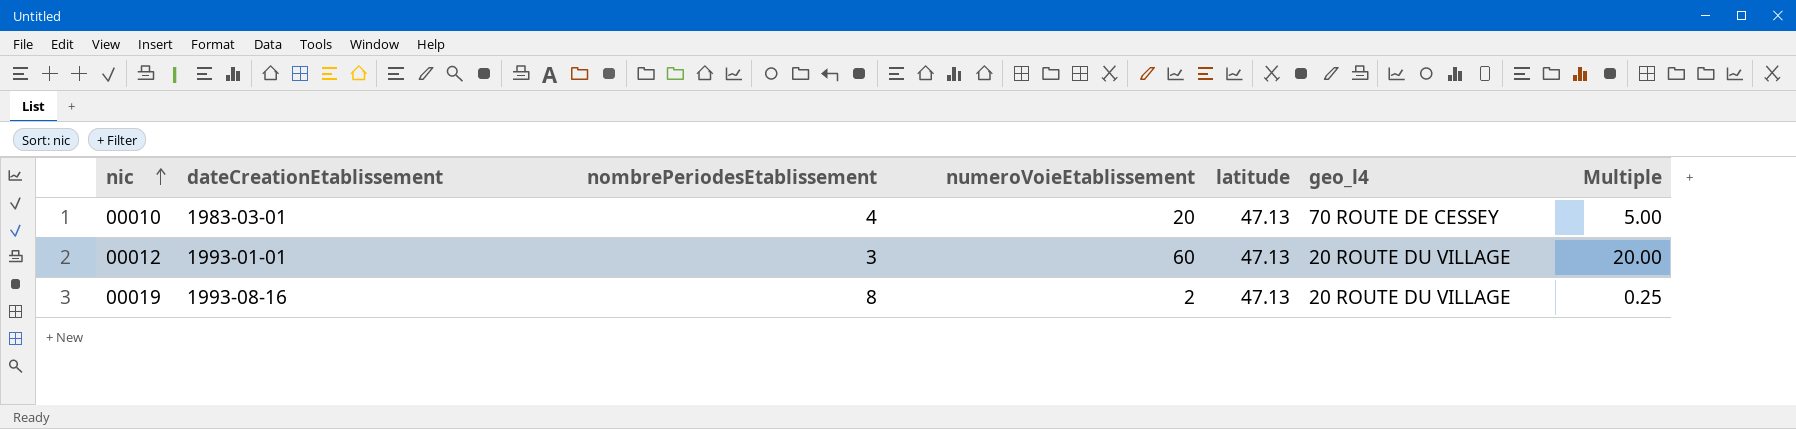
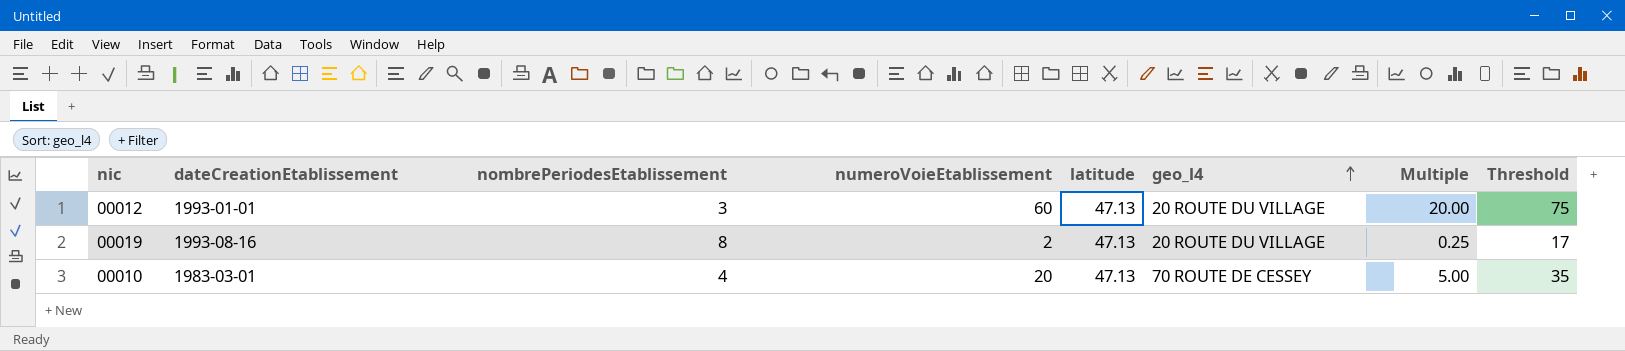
row order: nic ascending -> geo_l4 ascending
column Threshold | formula: none -> [numeroVoieEtablissement] + 15

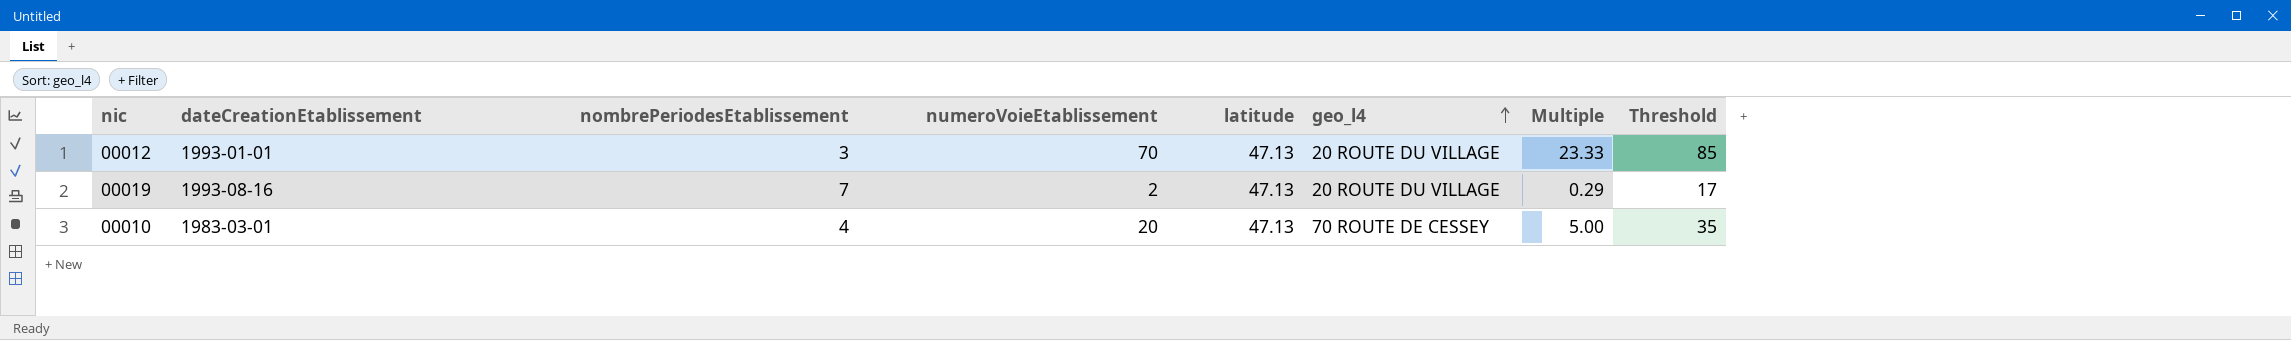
00012 | numeroVoieEtablissement: 60 -> 70
00012 | Multiple: 20.00 -> 23.33
00012 | Threshold: 75 -> 85
00019 | nombrePeriodesEtablissement: 8 -> 7
00019 | Multiple: 0.25 -> 0.29

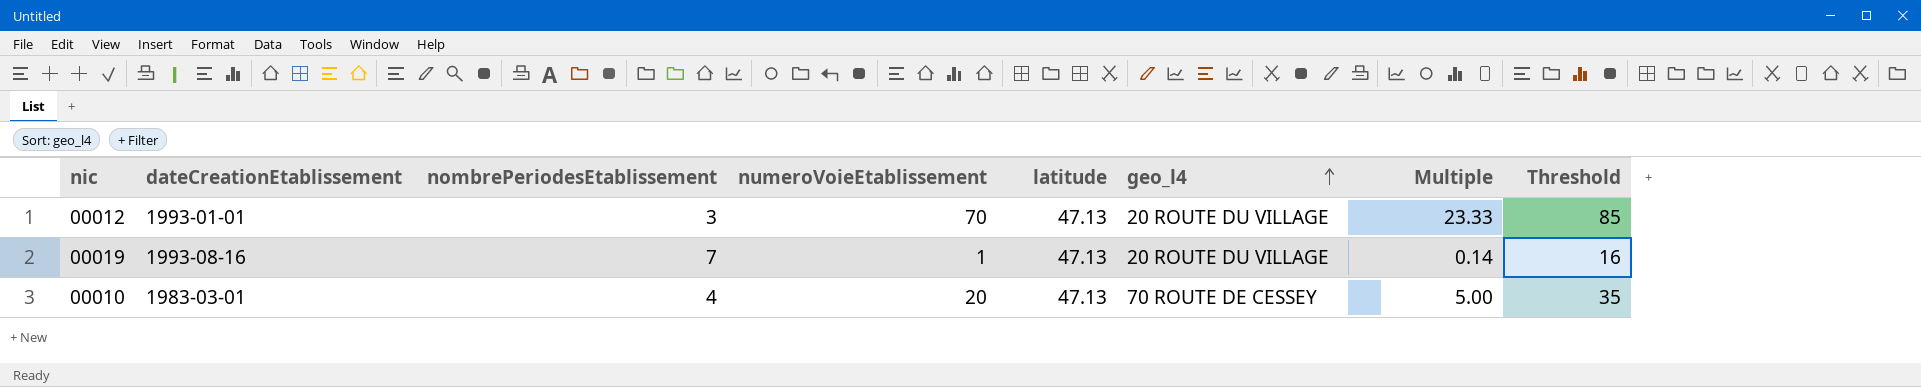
00019 | numeroVoieEtablissement: 2 -> 1
00019 | Multiple: 0.29 -> 0.14
00019 | Threshold: 17 -> 16

